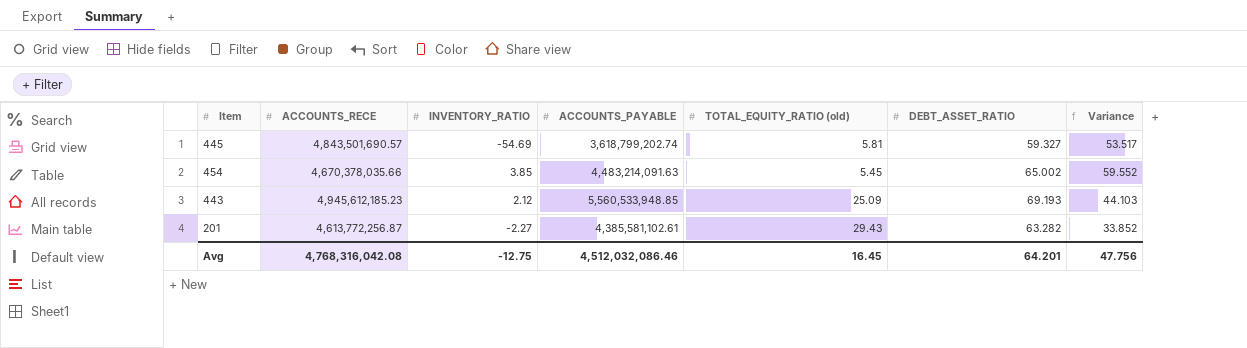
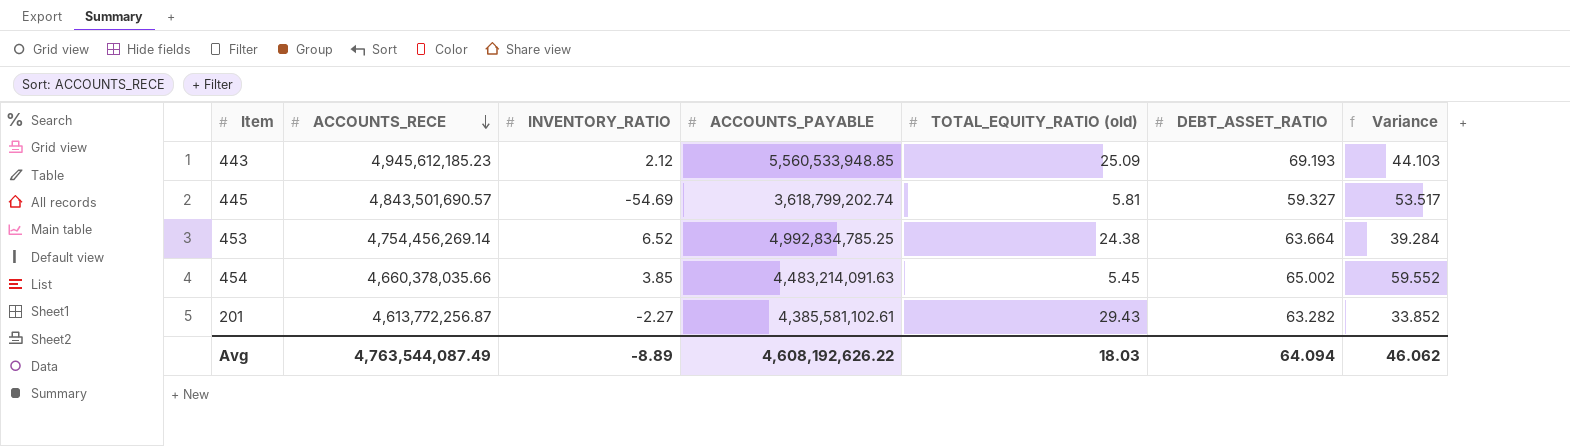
row order: none -> ACCOUNTS_RECE descending
row 453: none -> 4,754,456,269.14 | 6.52 | 4,992,834,785.25 | 24.38 | 63.664 | 39.284
454 | ACCOUNTS_RECE: 4,670,378,035.66 -> 4,660,378,035.66
Avg | ACCOUNTS_RECE: 4,768,316,042.08 -> 4,763,544,087.49
Avg | INVENTORY_RATIO: -12.75 -> -8.89
Avg | ACCOUNTS_PAYABLE: 4,512,032,086.46 -> 4,608,192,626.22
Avg | TOTAL_EQUITY_RATIO (old): 16.45 -> 18.03
Avg | DEBT_ASSET_RATIO: 64.201 -> 64.094
Avg | Variance: 47.756 -> 46.062

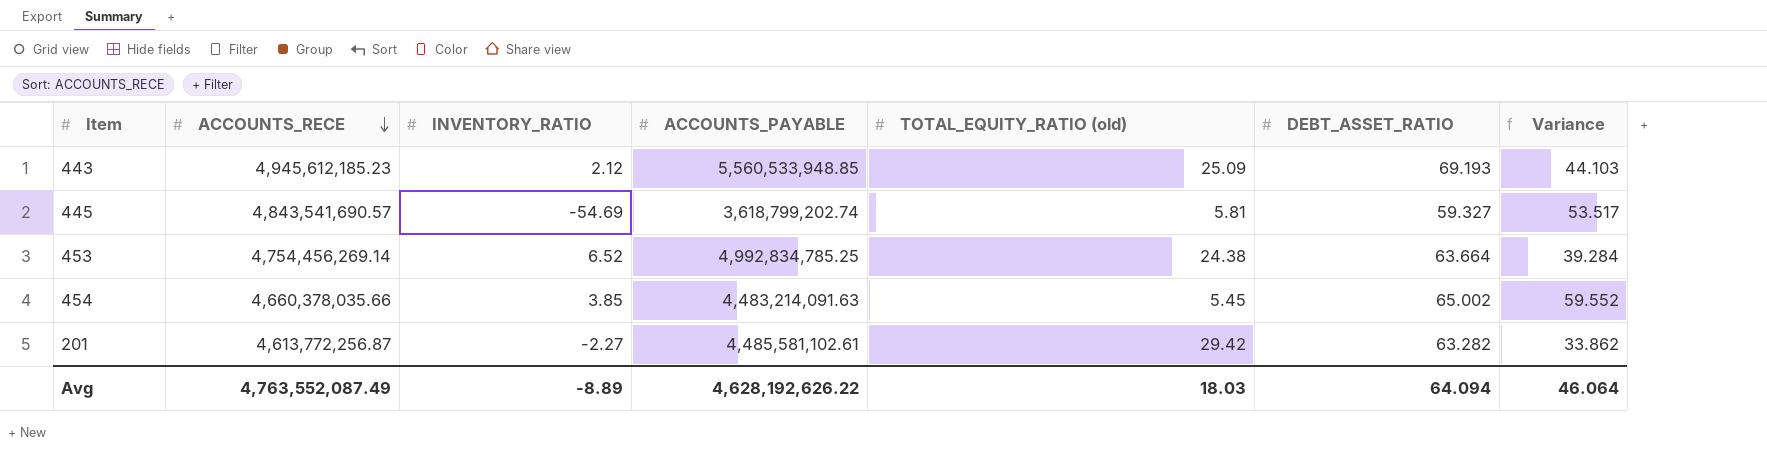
445 | ACCOUNTS_RECE: 4,843,501,690.57 -> 4,843,541,690.57
201 | ACCOUNTS_PAYABLE: 4,385,581,102.61 -> 4,485,581,102.61
201 | TOTAL_EQUITY_RATIO (old): 29.43 -> 29.42
201 | Variance: 33.852 -> 33.862
Avg | ACCOUNTS_RECE: 4,763,544,087.49 -> 4,763,552,087.49
Avg | ACCOUNTS_PAYABLE: 4,608,192,626.22 -> 4,628,192,626.22
Avg | Variance: 46.062 -> 46.064

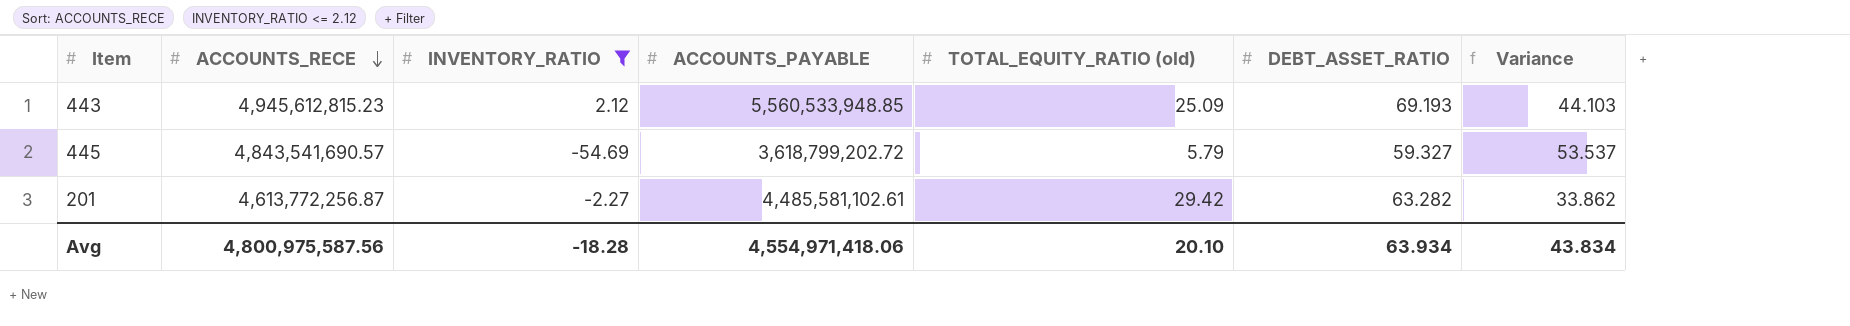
filter: none -> INVENTORY_RATIO <= 2.12
443 | ACCOUNTS_RECE: 4,945,612,185.23 -> 4,945,612,815.23
445 | ACCOUNTS_PAYABLE: 3,618,799,202.74 -> 3,618,799,202.72
445 | TOTAL_EQUITY_RATIO (old): 5.81 -> 5.79
445 | Variance: 53.517 -> 53.537
Avg | ACCOUNTS_RECE: 4,763,552,087.49 -> 4,800,975,587.56
Avg | INVENTORY_RATIO: -8.89 -> -18.28
Avg | ACCOUNTS_PAYABLE: 4,628,192,626.22 -> 4,554,971,418.06
Avg | TOTAL_EQUITY_RATIO (old): 18.03 -> 20.10
Avg | DEBT_ASSET_RATIO: 64.094 -> 63.934
Avg | Variance: 46.064 -> 43.834

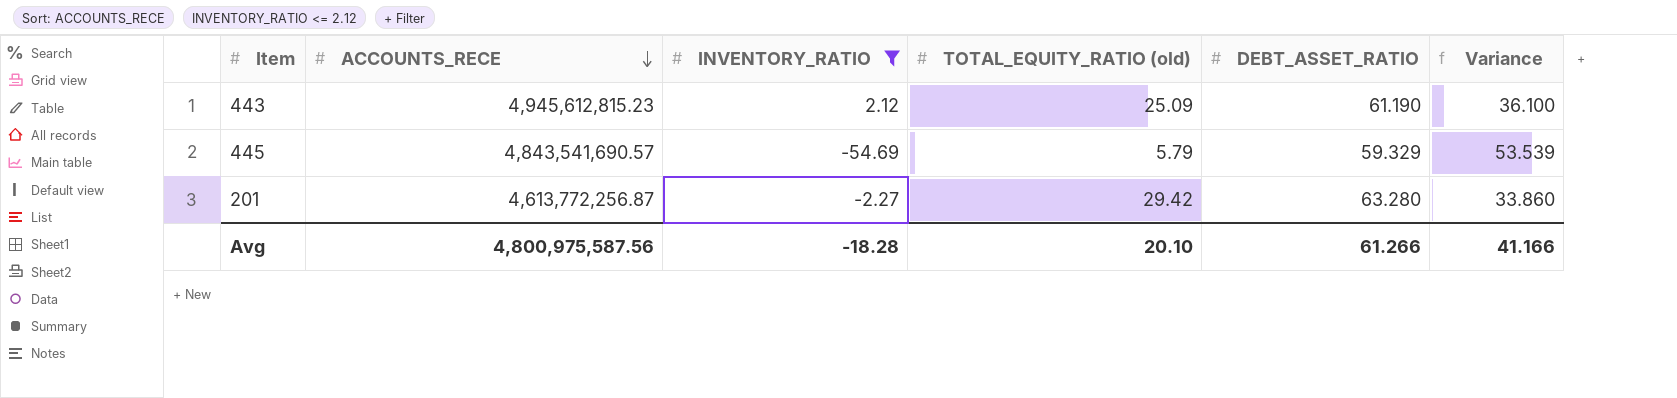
column ACCOUNTS_PAYABLE | position: 4 -> none
443 | DEBT_ASSET_RATIO: 69.193 -> 61.190
443 | Variance: 44.103 -> 36.100
445 | DEBT_ASSET_RATIO: 59.327 -> 59.329
445 | Variance: 53.537 -> 53.539
201 | DEBT_ASSET_RATIO: 63.282 -> 63.280
201 | Variance: 33.862 -> 33.860
Avg | DEBT_ASSET_RATIO: 63.934 -> 61.266
Avg | Variance: 43.834 -> 41.166

